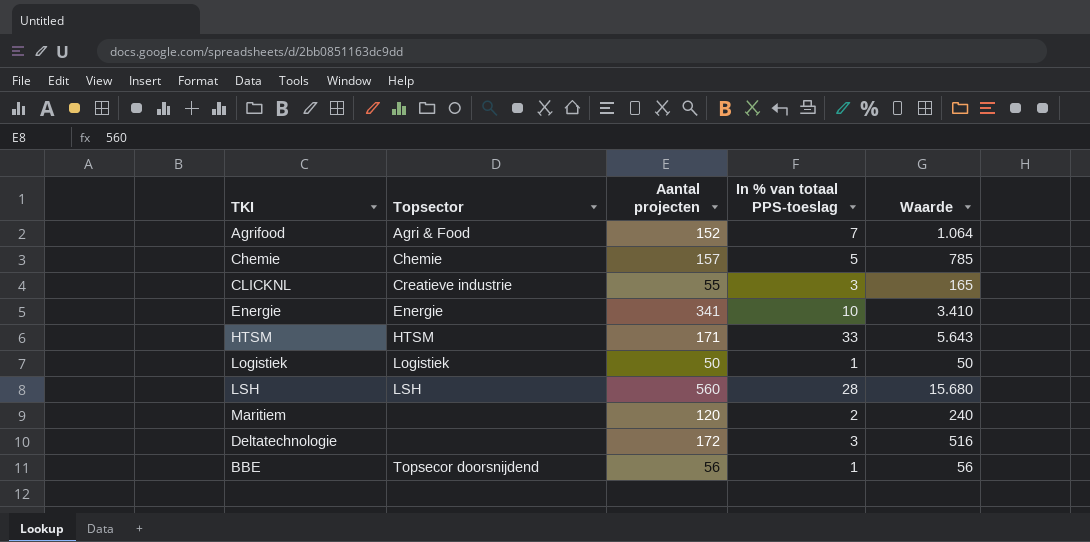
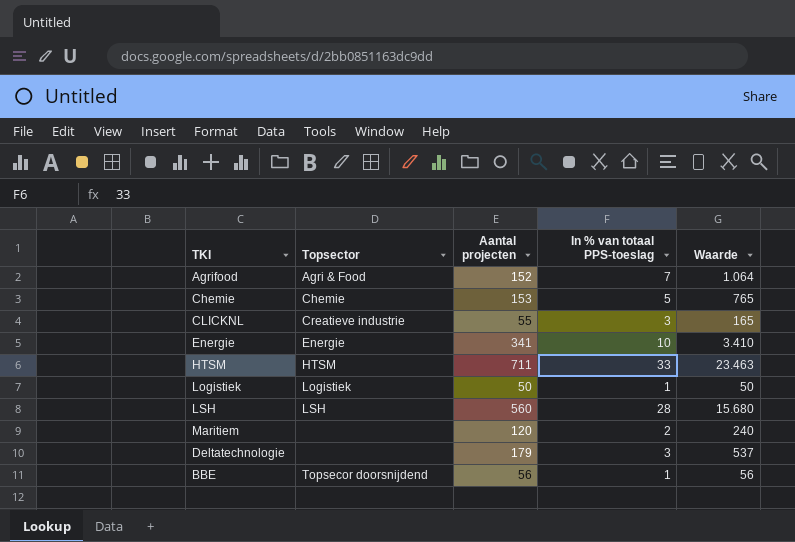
Chemie | Aantal projecten: 157 -> 153
Chemie | Waarde: 785 -> 765
HTSM | Aantal projecten: 171 -> 711
HTSM | Waarde: 5.643 -> 23.463
Deltatechnologie | Aantal projecten: 172 -> 179
Deltatechnologie | Waarde: 516 -> 537

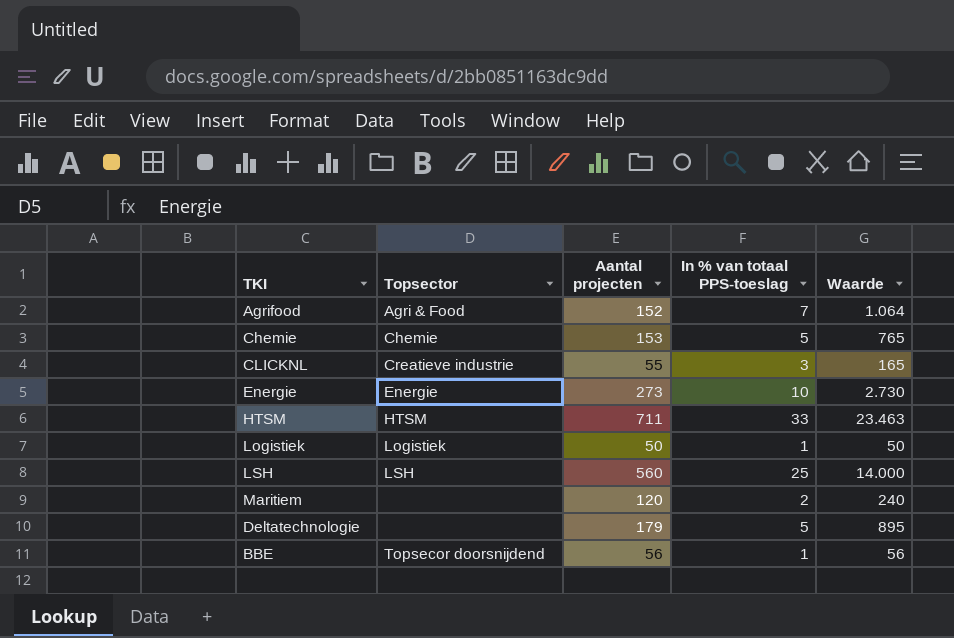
Energie | Aantal projecten: 341 -> 273
Energie | Waarde: 3.410 -> 2.730
LSH | In % van totaal PPS-toeslag: 28 -> 25
LSH | Waarde: 15.680 -> 14.000
Deltatechnologie | In % van totaal PPS-toeslag: 3 -> 5
Deltatechnologie | Waarde: 537 -> 895

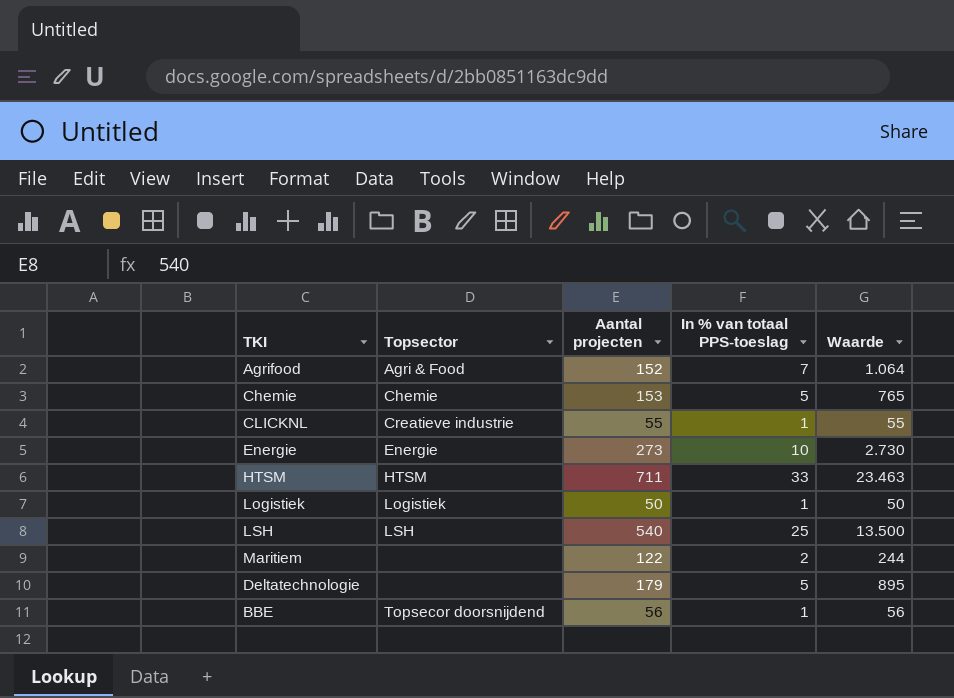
CLICKNL | In % van totaal PPS-toeslag: 3 -> 1
CLICKNL | Waarde: 165 -> 55
LSH | Aantal projecten: 560 -> 540
LSH | Waarde: 14.000 -> 13.500
Maritiem | Aantal projecten: 120 -> 122
Maritiem | Waarde: 240 -> 244

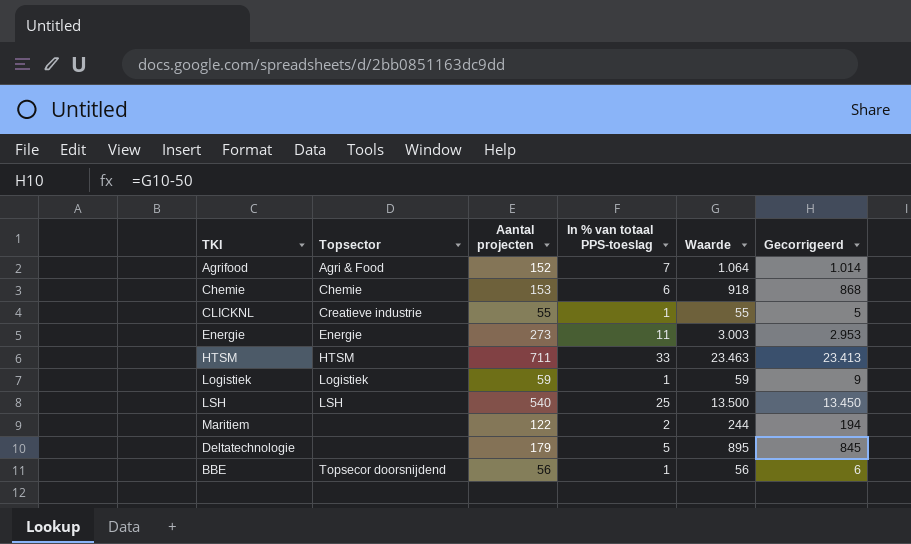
column Gecorrigeerd | formula: none -> [Waarde] - 50
Chemie | In % van totaal PPS-toeslag: 5 -> 6
Chemie | Waarde: 765 -> 918
Energie | In % van totaal PPS-toeslag: 10 -> 11
Energie | Waarde: 2.730 -> 3.003
Logistiek | Aantal projecten: 50 -> 59
Logistiek | Waarde: 50 -> 59

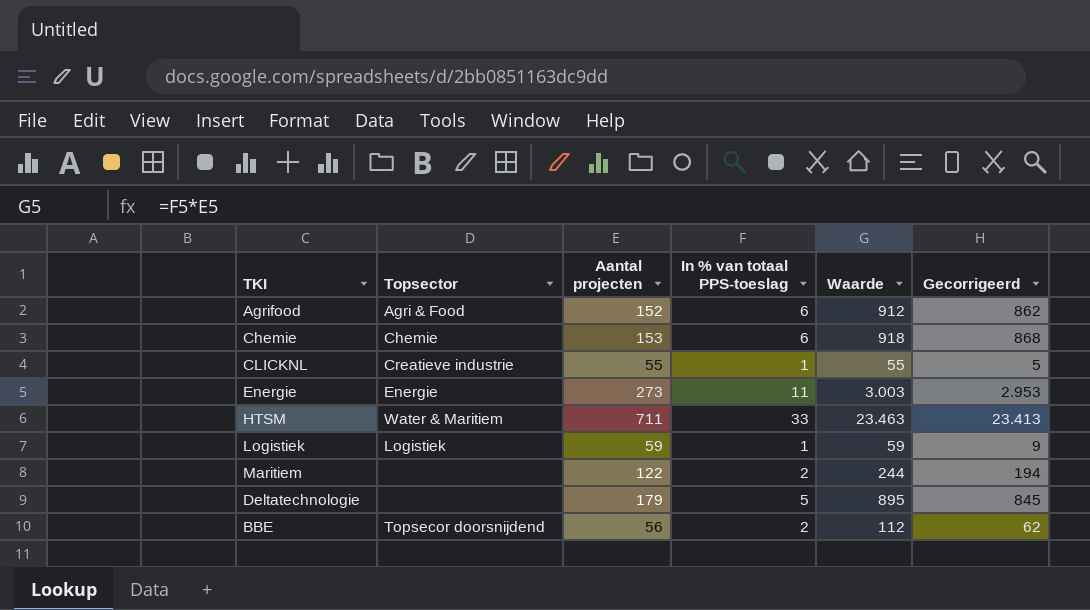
row LSH: LSH | 540 | 25 | 13.500 | 13.450 -> none
Agrifood | In % van totaal PPS-toeslag: 7 -> 6
Agrifood | Waarde: 1.064 -> 912
Agrifood | Gecorrigeerd: 1.014 -> 862
HTSM | Topsector: HTSM -> Water & Maritiem
BBE | In % van totaal PPS-toeslag: 1 -> 2
BBE | Waarde: 56 -> 112
BBE | Gecorrigeerd: 6 -> 62

